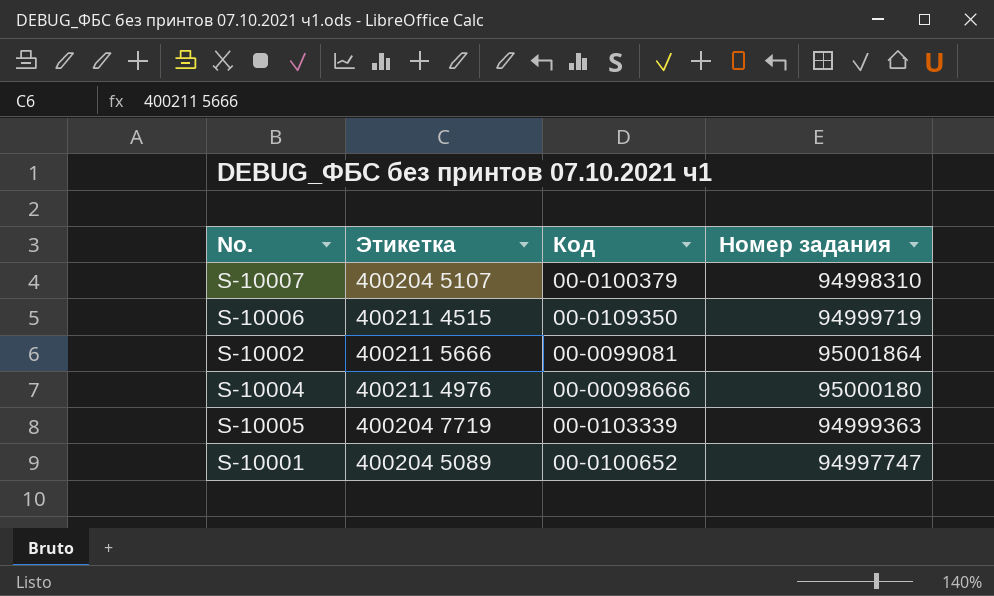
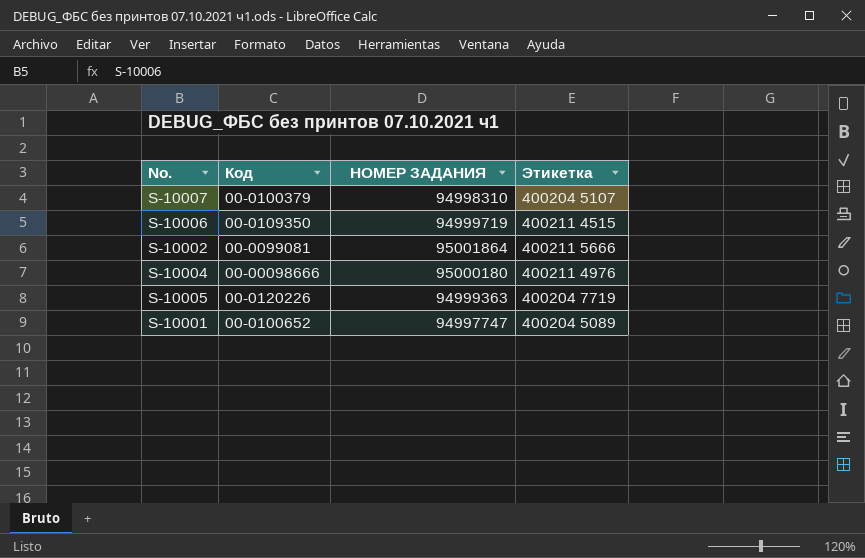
column name: Номер задания -> НОМЕР ЗАДАНИЯ
column Этикетка | position: 2 -> 4
S-10005 | Код: 00-0103339 -> 00-0120226

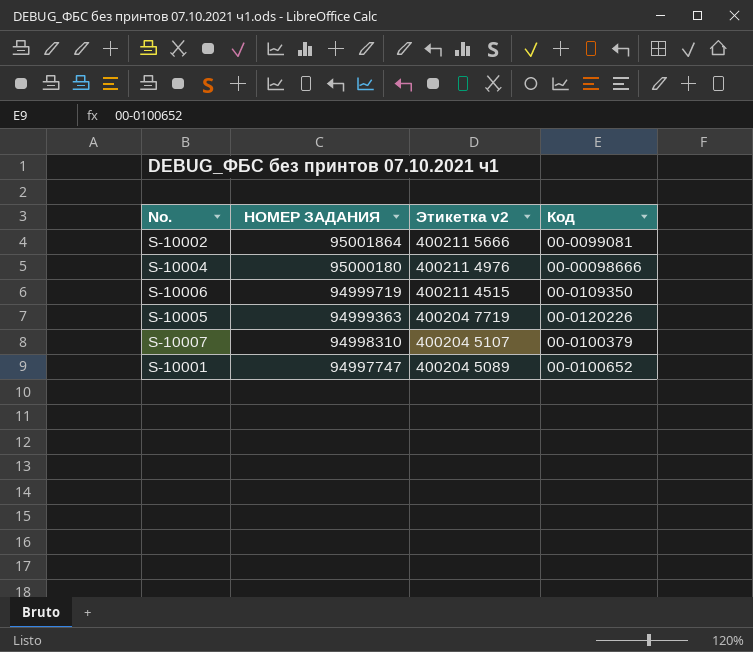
row order: none -> НОМЕР ЗАДАНИЯ descending
column name: Этикетка -> Этикетка v2
column Код | position: 2 -> 4

